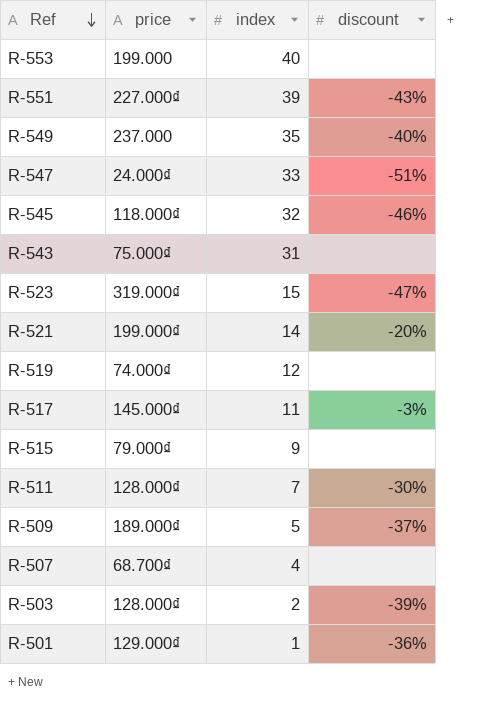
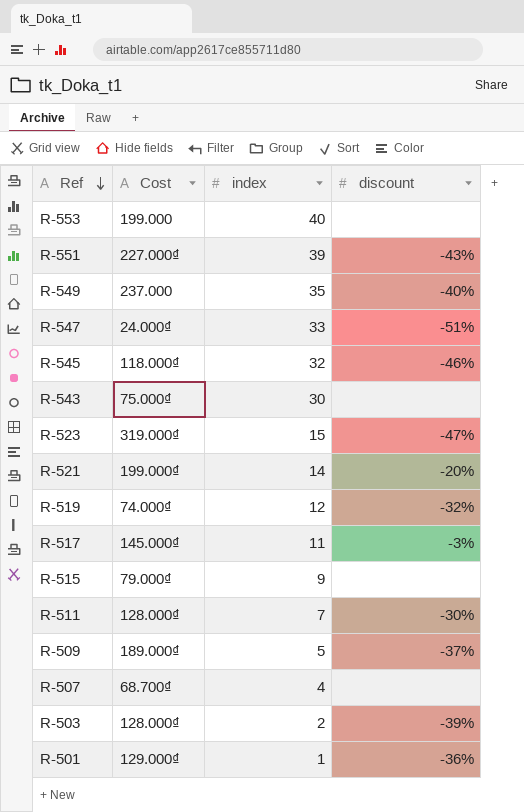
column name: price -> Cost
R-543 | index: 31 -> 30
R-519 | discount: none -> -32%

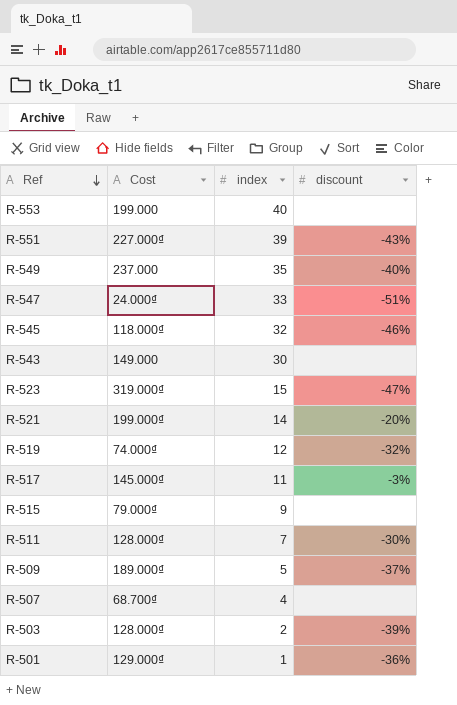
R-543 | Cost: 75.000₫ -> 149.000

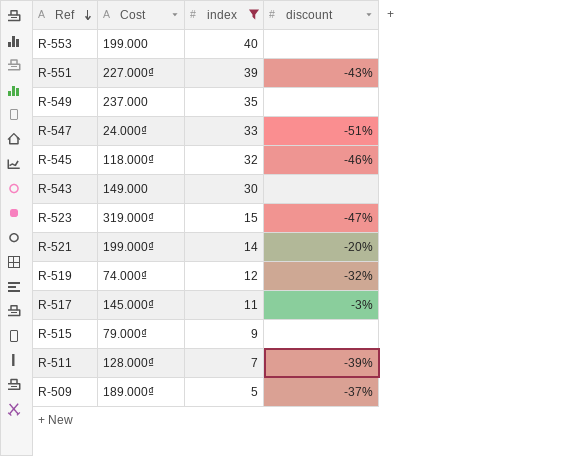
filter: none -> index >= 5
R-549 | discount: -40% -> none
R-511 | discount: -30% -> -39%

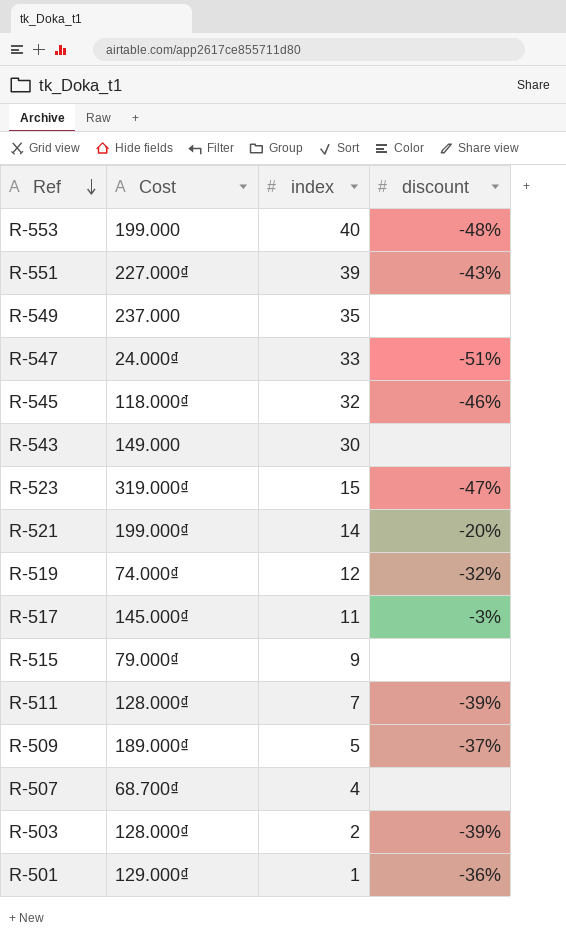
filter: index >= 5 -> none
R-553 | discount: none -> -48%

